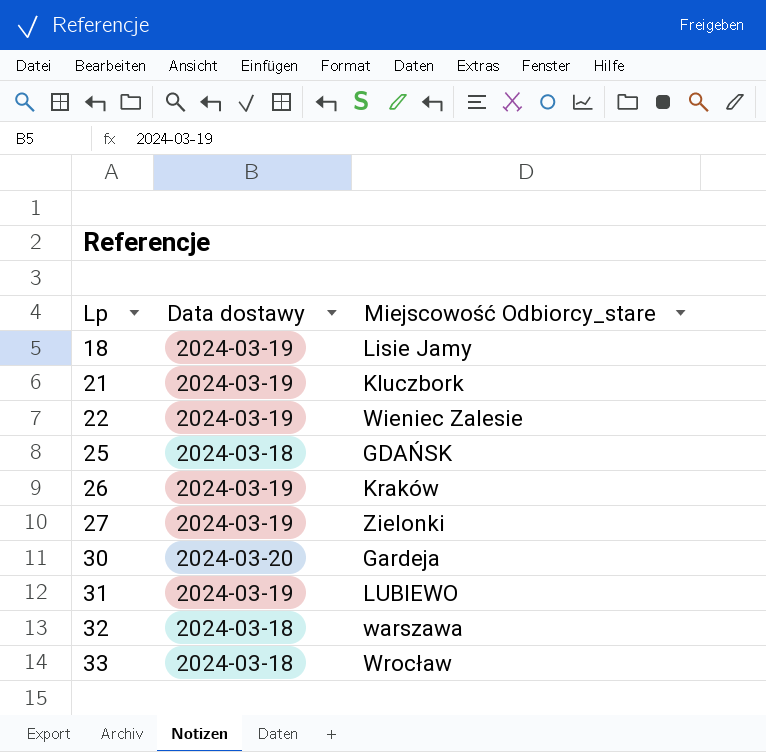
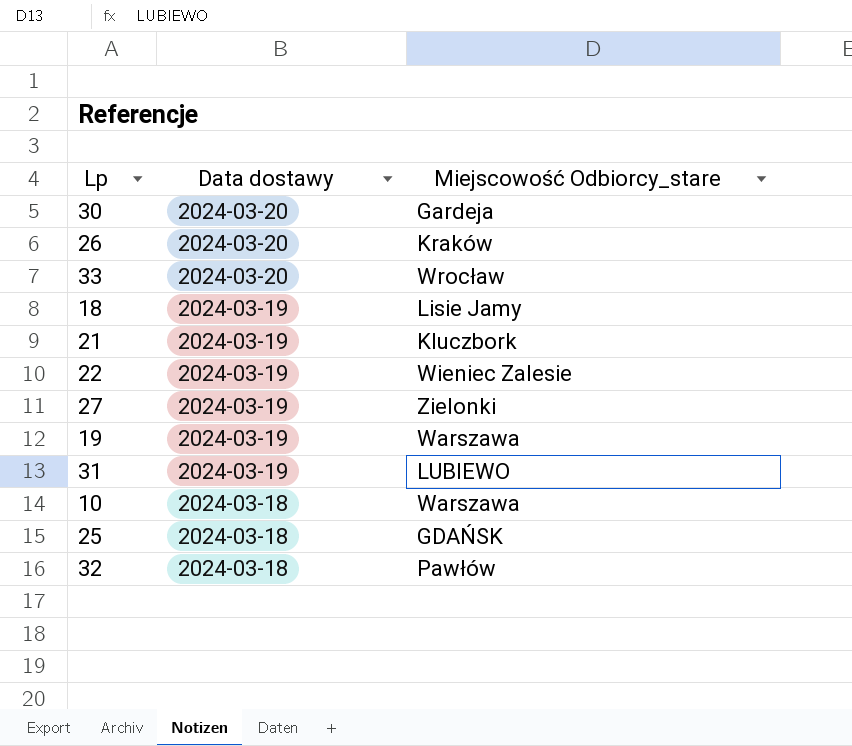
row order: Lp ascending -> Data dostawy descending
26 | Data dostawy: 2024-03-19 -> 2024-03-20
33 | Data dostawy: 2024-03-18 -> 2024-03-20
row 19: none -> 2024-03-19 | Warszawa
row 10: none -> 2024-03-18 | Warszawa
32 | Miejscowość Odbiorcy_stare: warszawa -> Pawłów

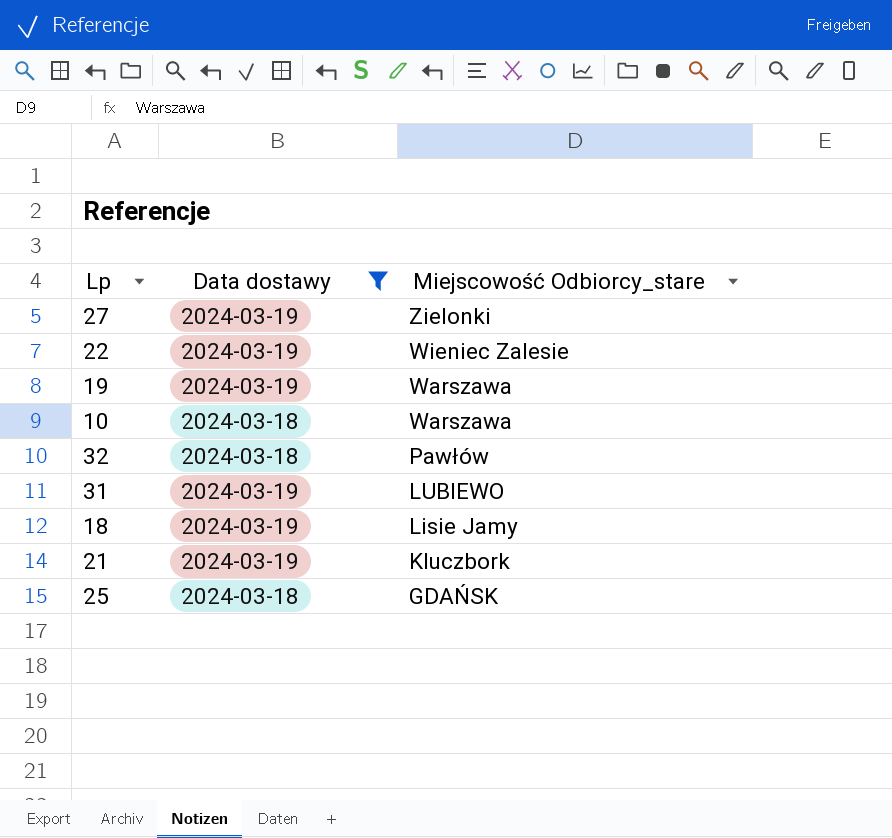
filter: none -> Data dostawy != 2024-03-20
row order: Data dostawy descending -> Miejscowość Odbiorcy_stare descending

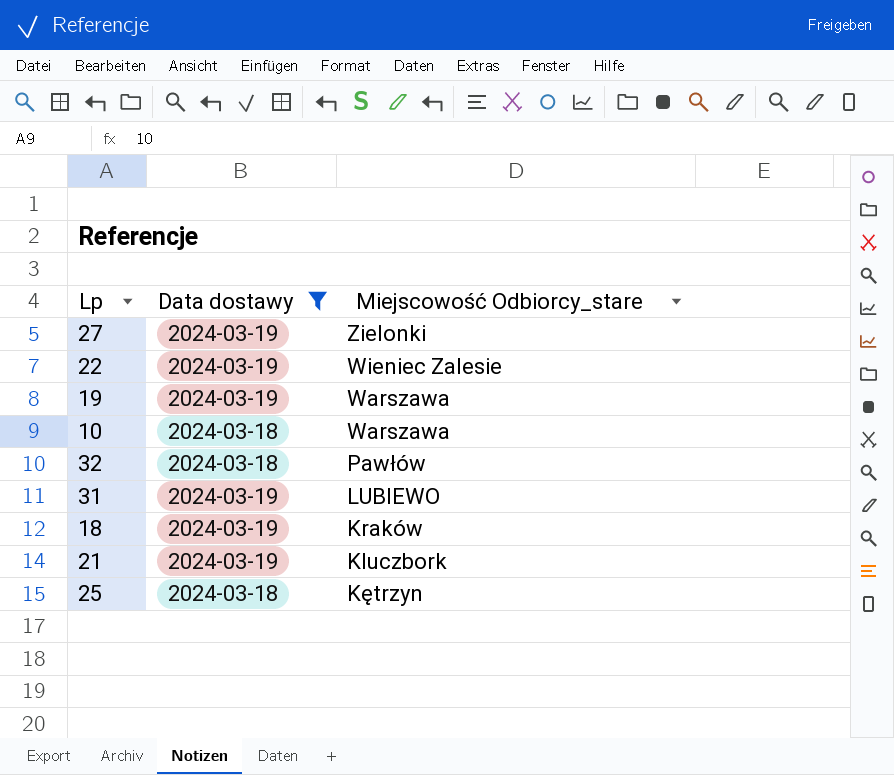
18 | Miejscowość Odbiorcy_stare: Lisie Jamy -> Kraków
25 | Miejscowość Odbiorcy_stare: GDAŃSK -> Kętrzyn

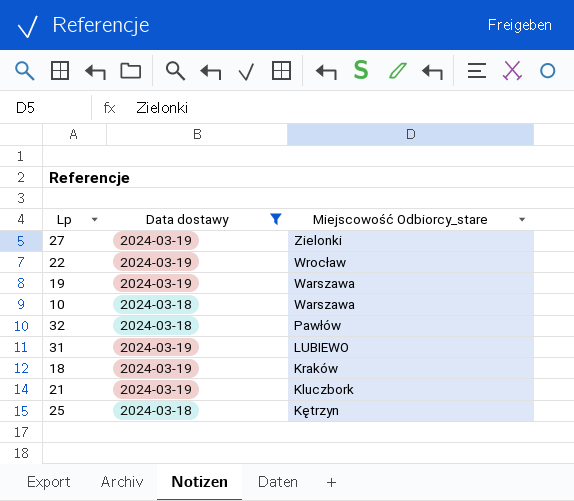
22 | Miejscowość Odbiorcy_stare: Wieniec Zalesie -> Wrocław

